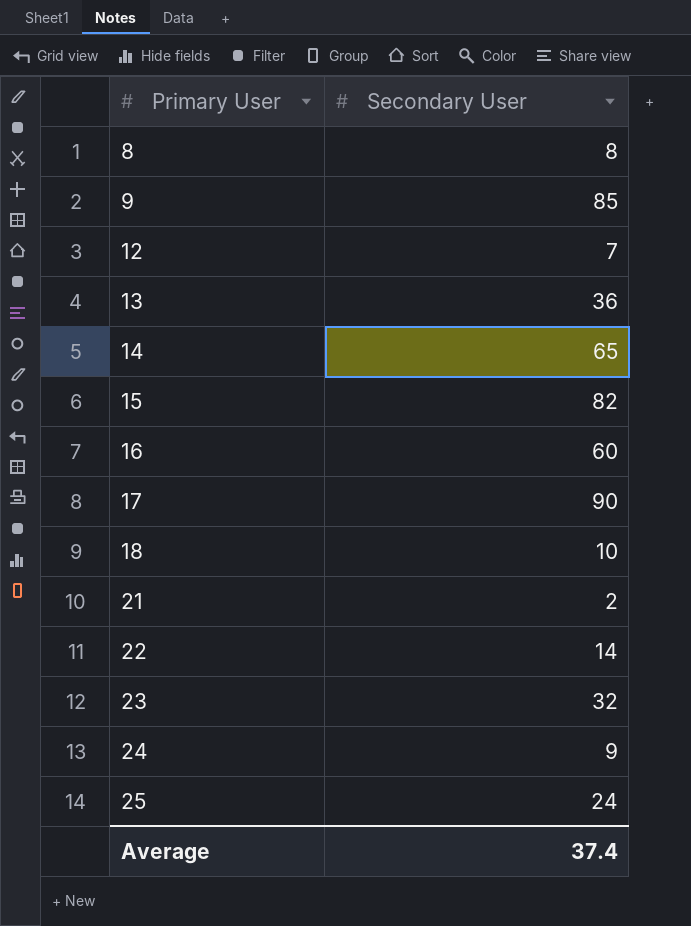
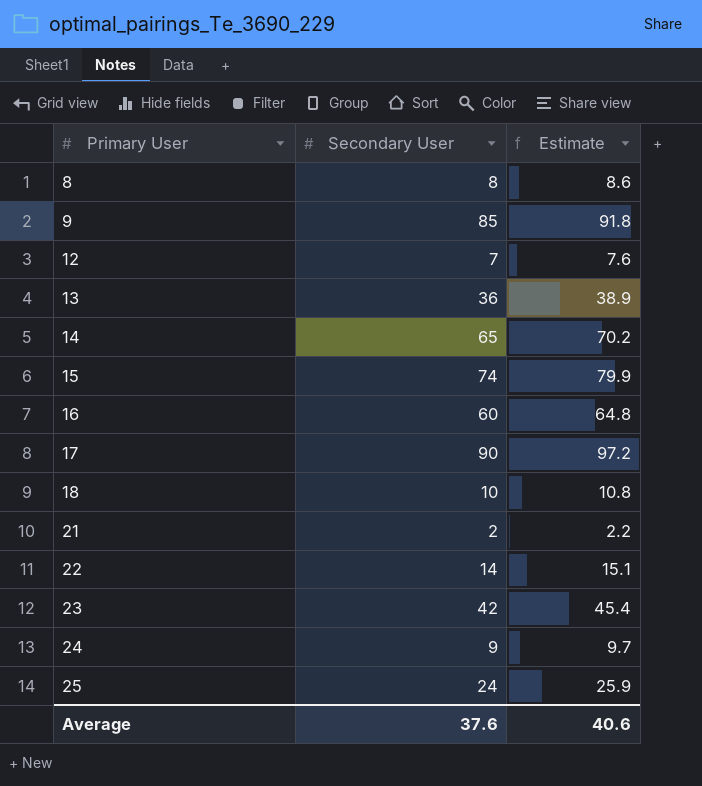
column Estimate | formula: none -> [Secondary User] * 1.08
15 | Secondary User: 82 -> 74
23 | Secondary User: 32 -> 42
Average | Secondary User: 37.4 -> 37.6

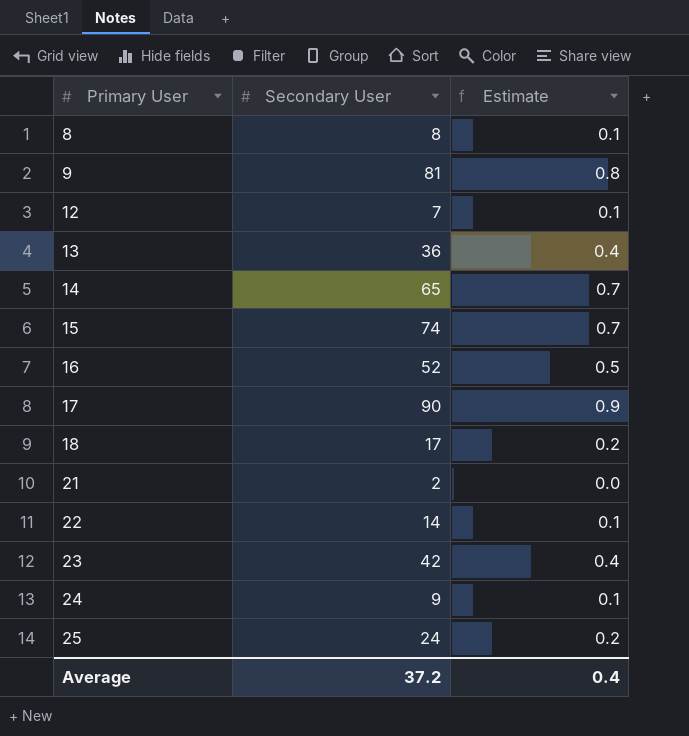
column Estimate | formula: [Secondary User] * 1.08 -> [Secondary User] * 0.01
9 | Secondary User: 85 -> 81
16 | Secondary User: 60 -> 52
18 | Secondary User: 10 -> 17
Average | Secondary User: 37.6 -> 37.2
Average | Estimate: 40.6 -> 0.4

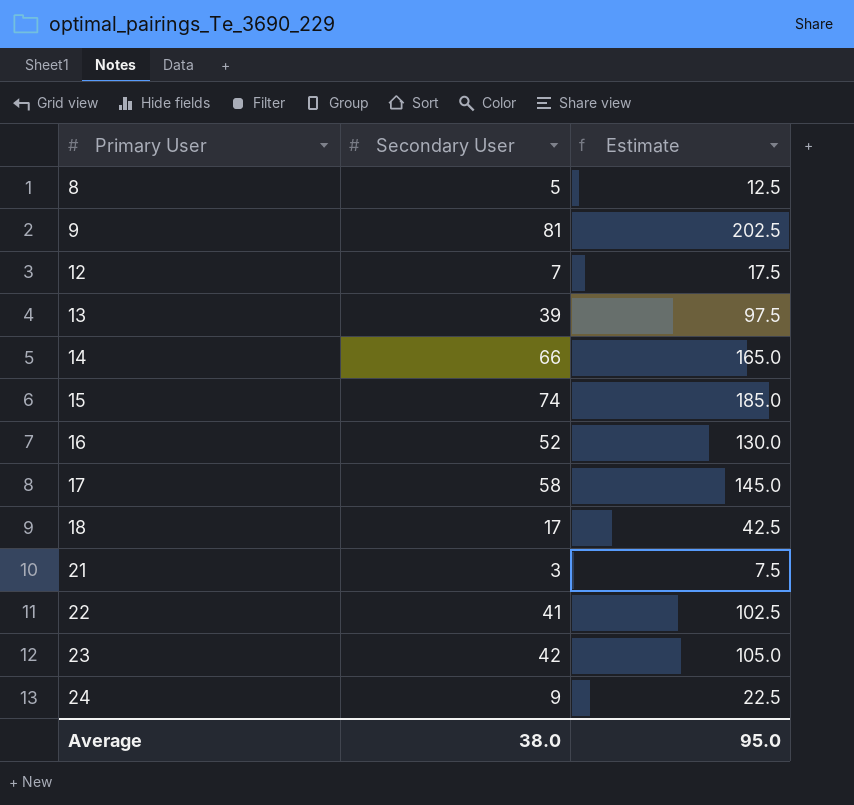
column Estimate | formula: [Secondary User] * 0.01 -> [Secondary User] * 2.5
row 25: 24 | 0.2 -> none
8 | Secondary User: 8 -> 5
13 | Secondary User: 36 -> 39
14 | Secondary User: 65 -> 66
17 | Secondary User: 90 -> 58
21 | Secondary User: 2 -> 3
22 | Secondary User: 14 -> 41
Average | Secondary User: 37.2 -> 38.0
Average | Estimate: 0.4 -> 95.0

